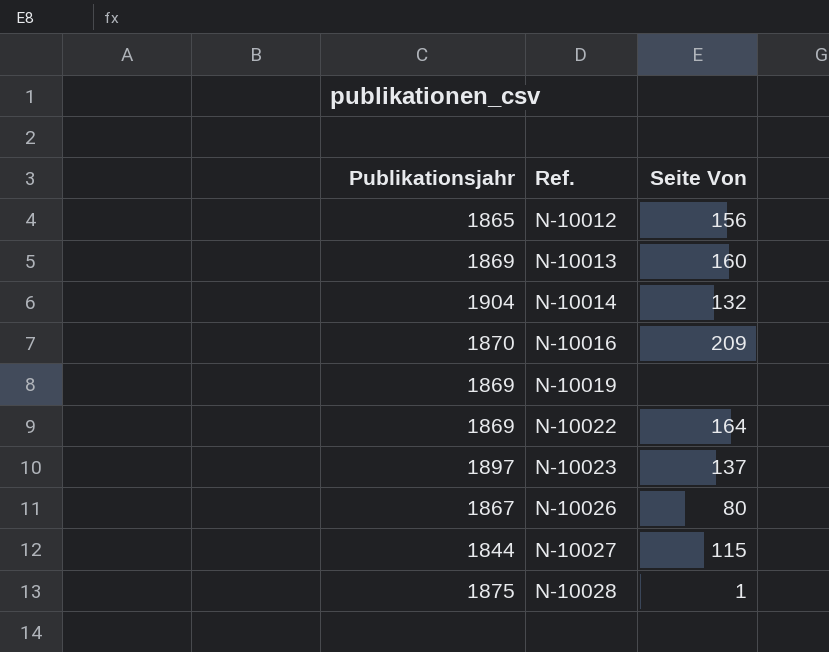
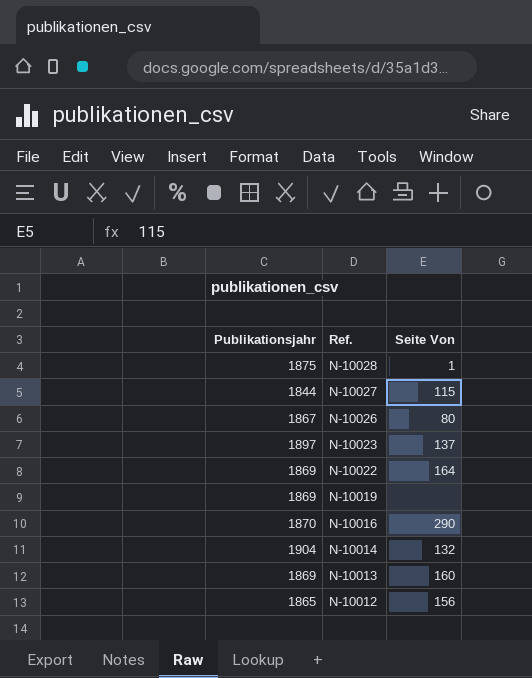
row order: Ref. ascending -> Ref. descending
N-10016 | Seite Von: 209 -> 290

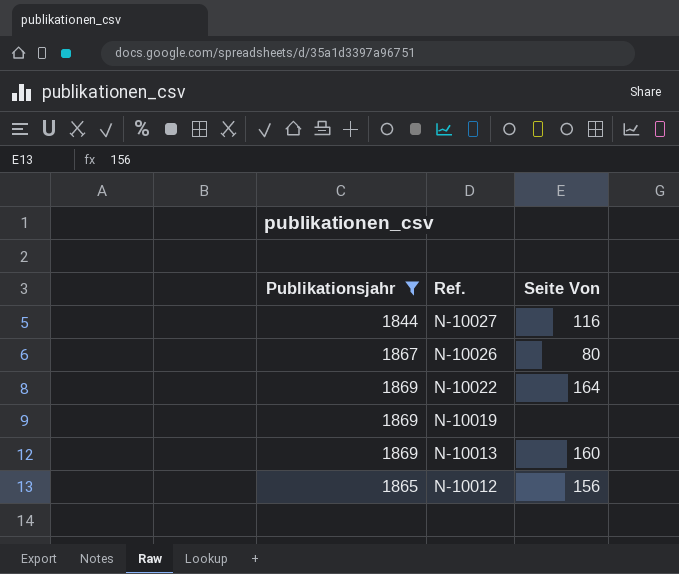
filter: none -> Publikationsjahr <= 1869
N-10027 | Seite Von: 115 -> 116

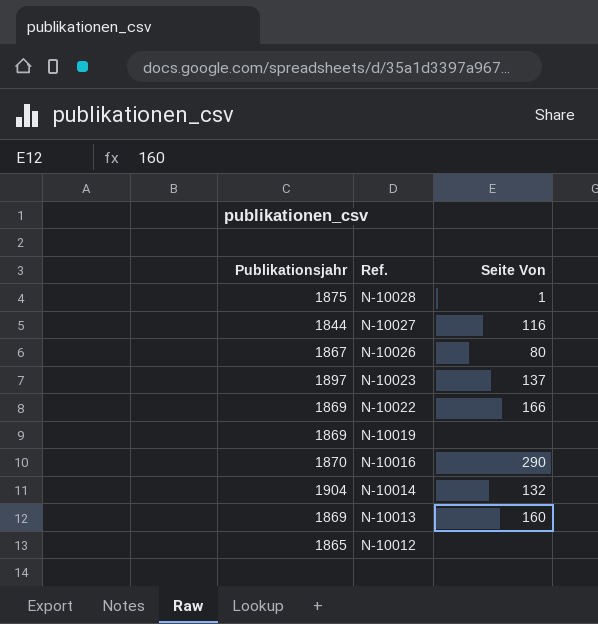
filter: Publikationsjahr <= 1869 -> none
N-10022 | Seite Von: 164 -> 166
N-10012 | Seite Von: 156 -> none

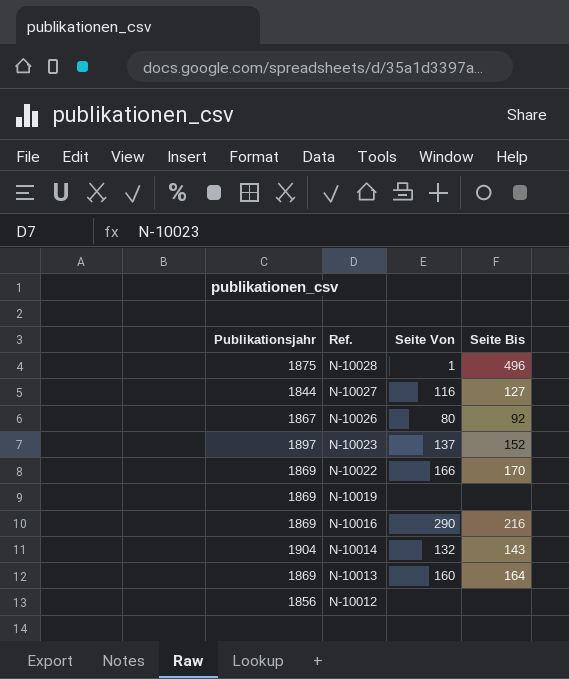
column Seite Bis | position: none -> 4
N-10016 | Publikationsjahr: 1870 -> 1869
N-10012 | Publikationsjahr: 1865 -> 1856

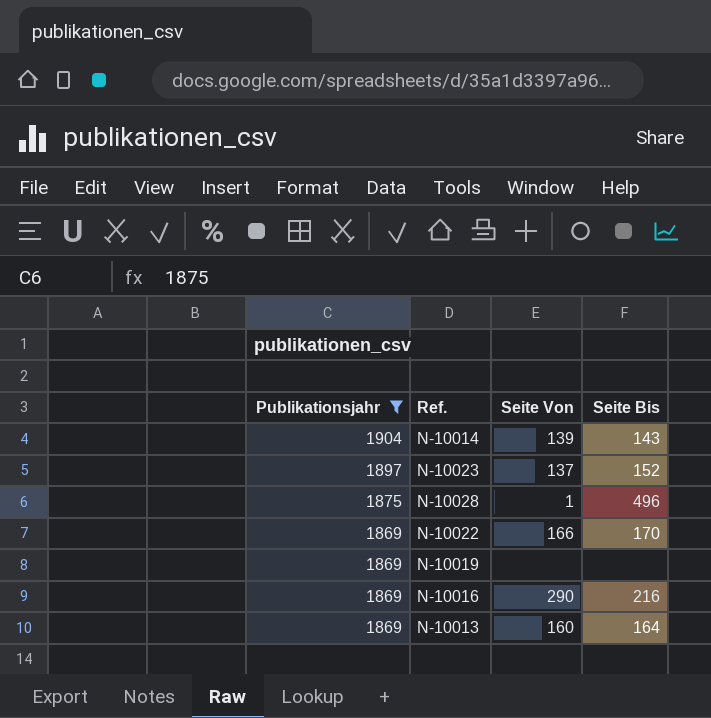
filter: none -> Publikationsjahr >= 1869
row order: Ref. descending -> Publikationsjahr descending
N-10014 | Seite Von: 132 -> 139

